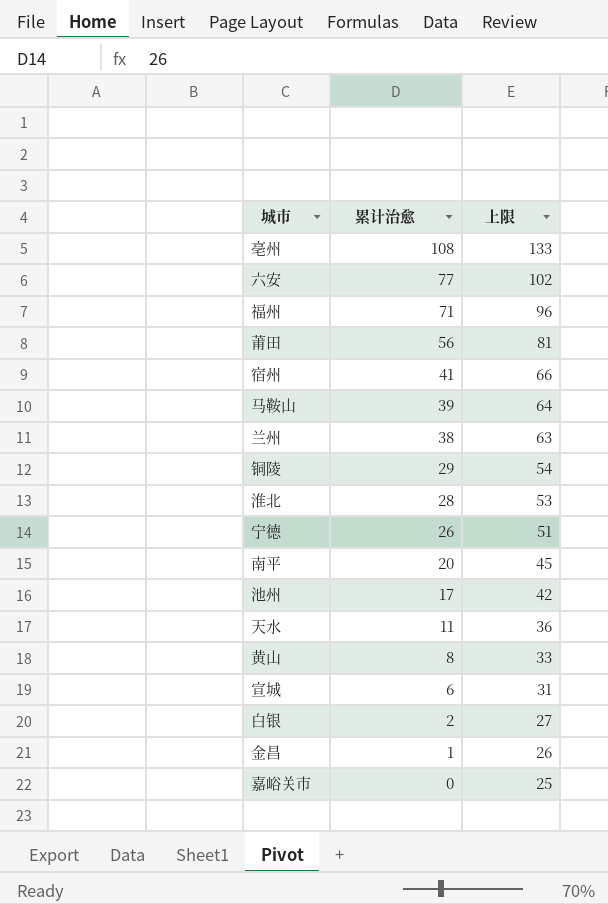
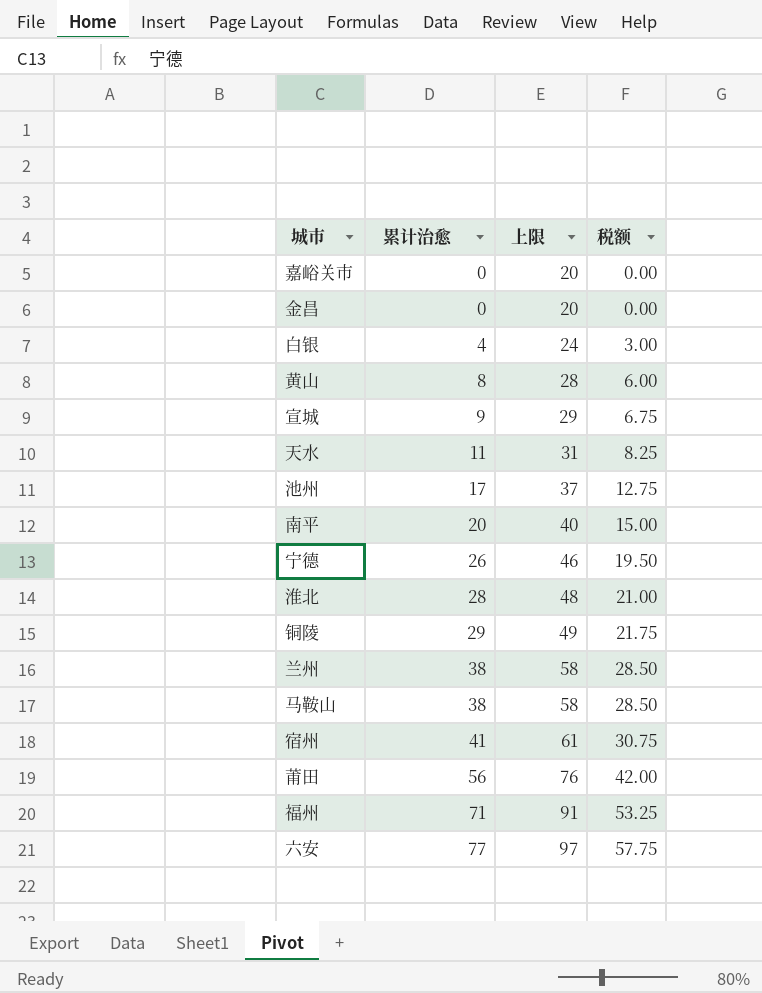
row order: 累计治愈 descending -> 累计治愈 ascending
column 上限 | formula: [累计治愈] + 25 -> [累计治愈] + 20
column 税额 | formula: none -> [累计治愈] * 0.75
row 亳州: 108 | 133 -> none
金昌 | 累计治愈: 1 -> 0
白银 | 累计治愈: 2 -> 4
宣城 | 累计治愈: 6 -> 9
马鞍山 | 累计治愈: 39 -> 38

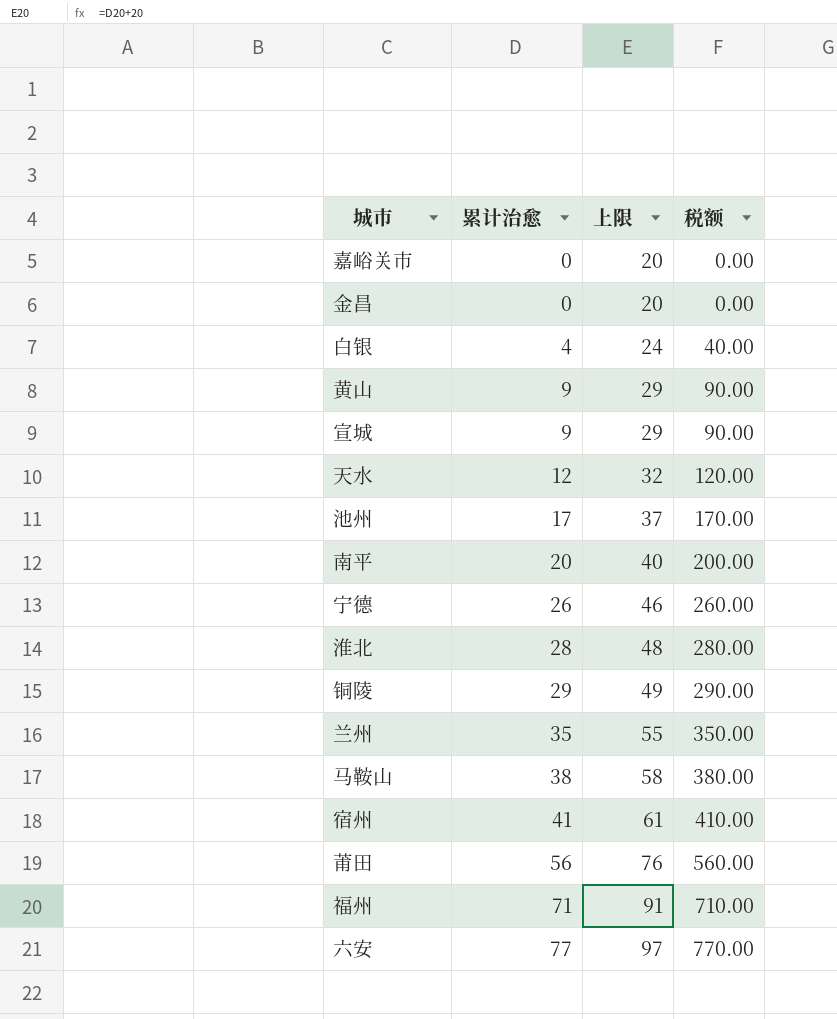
column 税额 | formula: [累计治愈] * 0.75 -> [累计治愈] * 10
黄山 | 累计治愈: 8 -> 9
黄山 | 上限: 28 -> 29
天水 | 累计治愈: 11 -> 12
天水 | 上限: 31 -> 32
兰州 | 累计治愈: 38 -> 35
兰州 | 上限: 58 -> 55

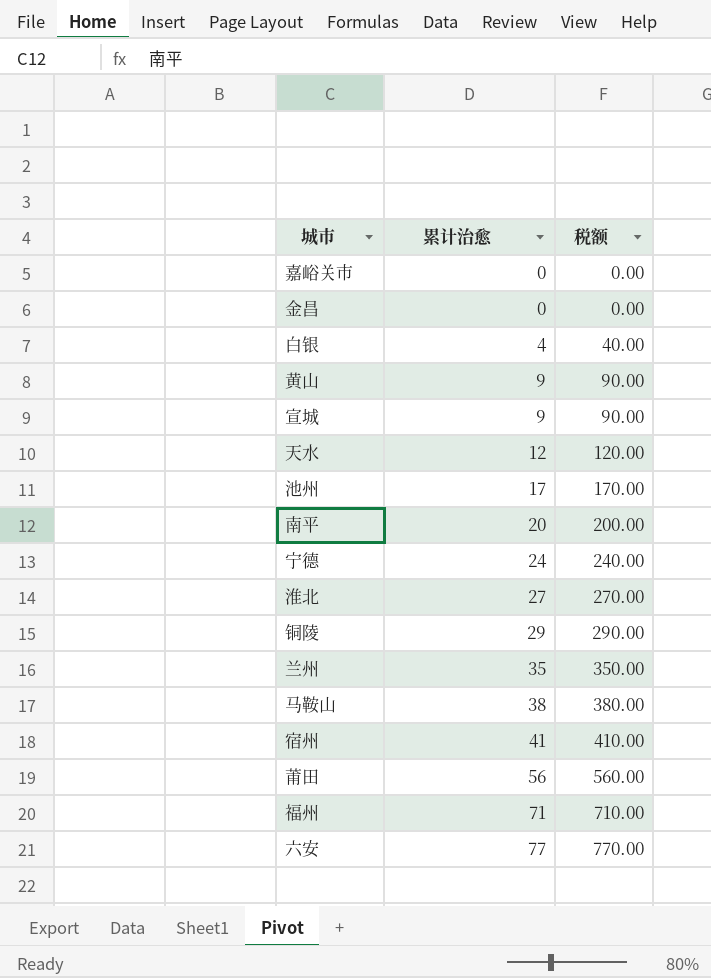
column 上限 | formula: [累计治愈] + 20 -> none
宁德 | 累计治愈: 26 -> 24
宁德 | 税额: 260.00 -> 240.00
淮北 | 累计治愈: 28 -> 27
淮北 | 税额: 280.00 -> 270.00

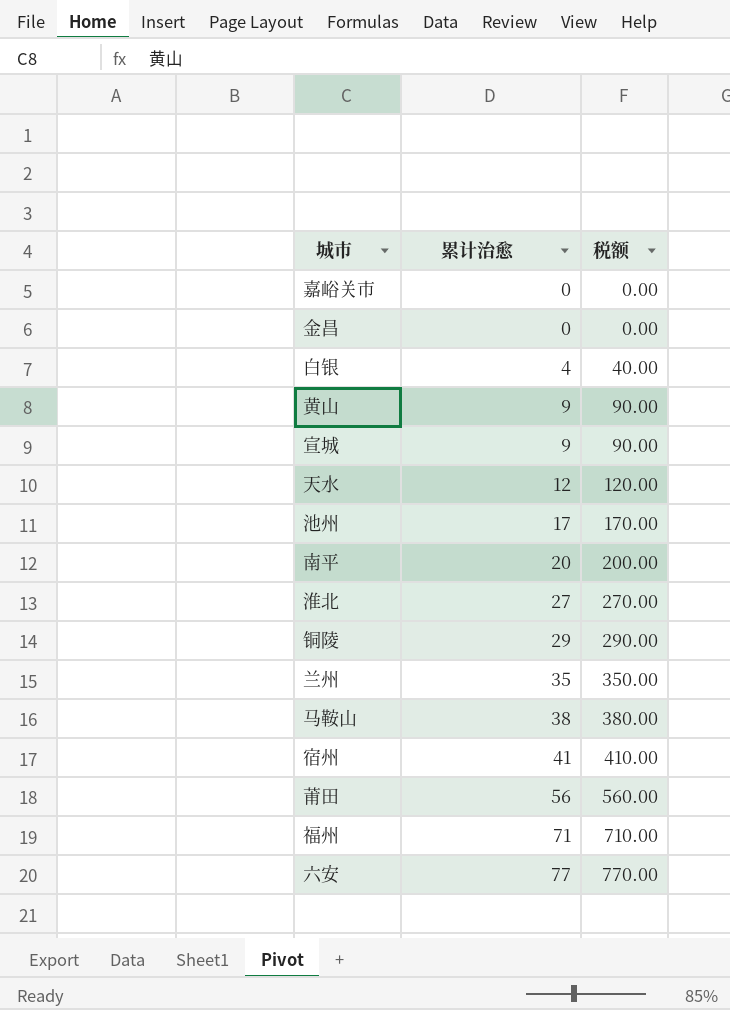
row 宁德: 24 | 240.00 -> none

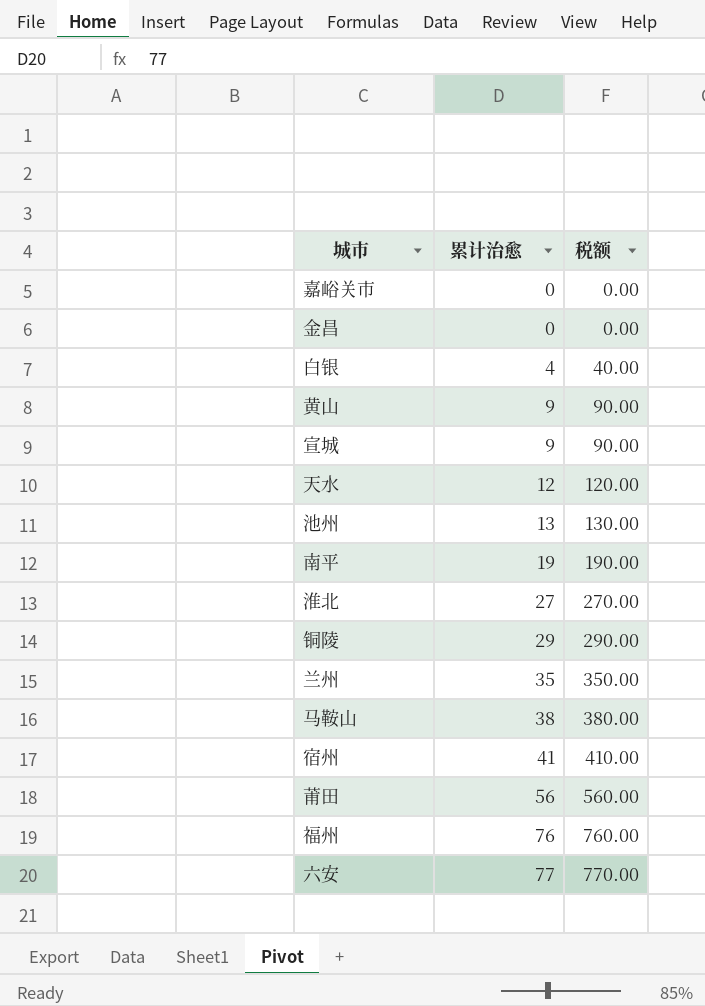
池州 | 累计治愈: 17 -> 13
池州 | 税额: 170.00 -> 130.00
南平 | 累计治愈: 20 -> 19
南平 | 税额: 200.00 -> 190.00
福州 | 累计治愈: 71 -> 76
福州 | 税额: 710.00 -> 760.00

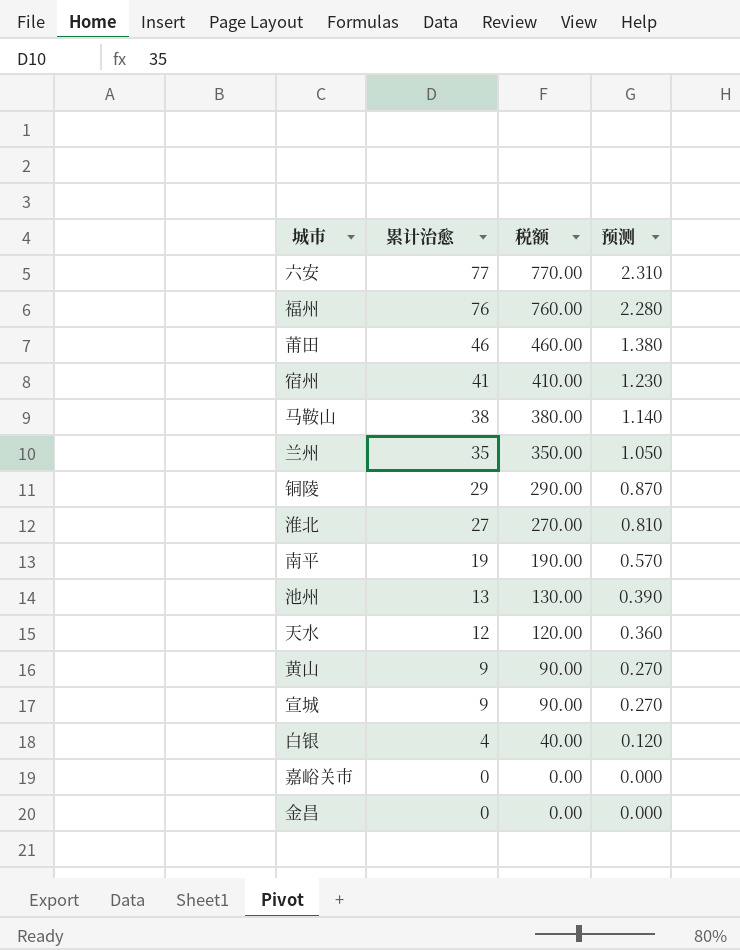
row order: 累计治愈 ascending -> 累计治愈 descending
column 预测 | formula: none -> [累计治愈] * 0.03
莆田 | 累计治愈: 56 -> 46
莆田 | 税额: 560.00 -> 460.00

